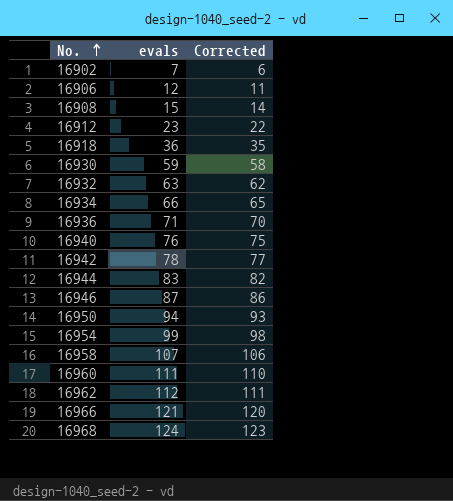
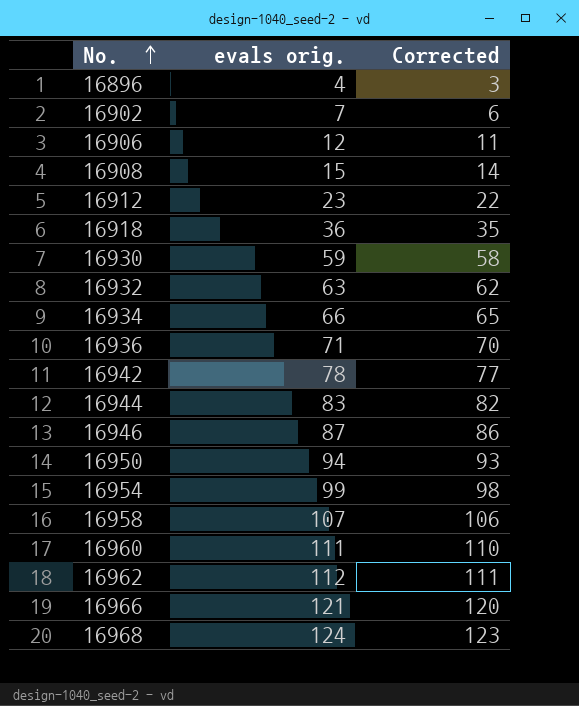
column name: evals -> evals orig.
row 16940: 76 | 75 -> none
row 16896: none -> 4 | 3

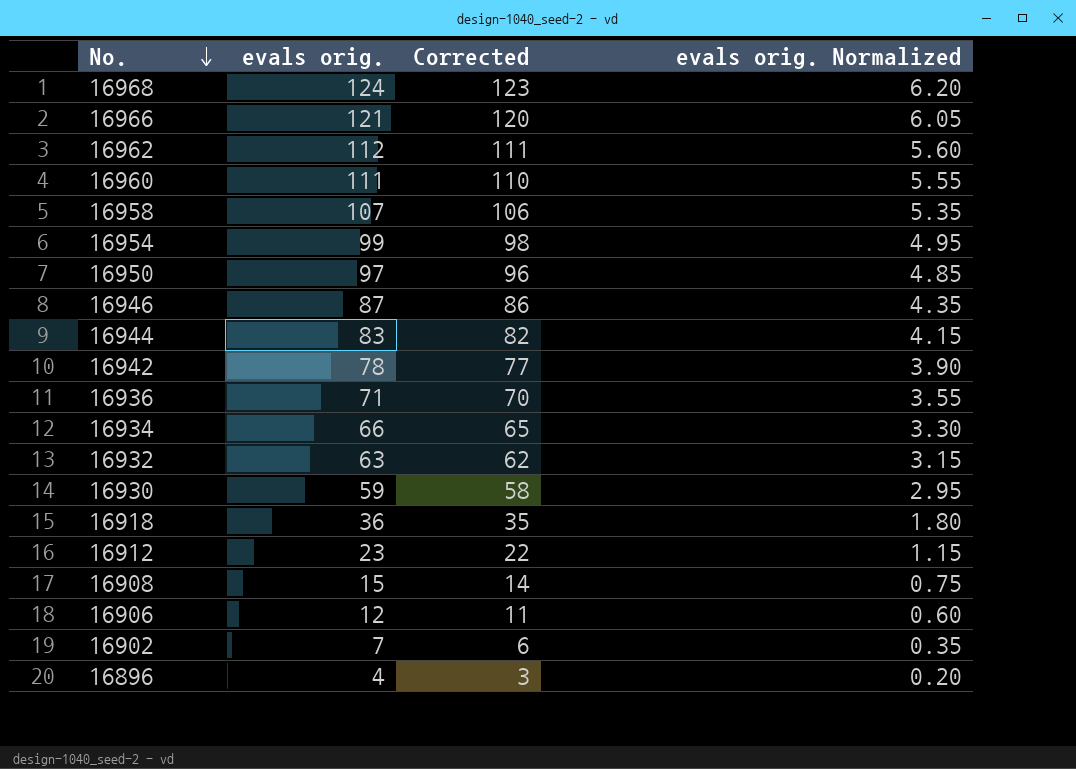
row order: No. ascending -> No. descending
column evals orig. Normalized | formula: none -> [evals orig.] * 0.05
16950 | evals orig.: 94 -> 97
16950 | Corrected: 93 -> 96

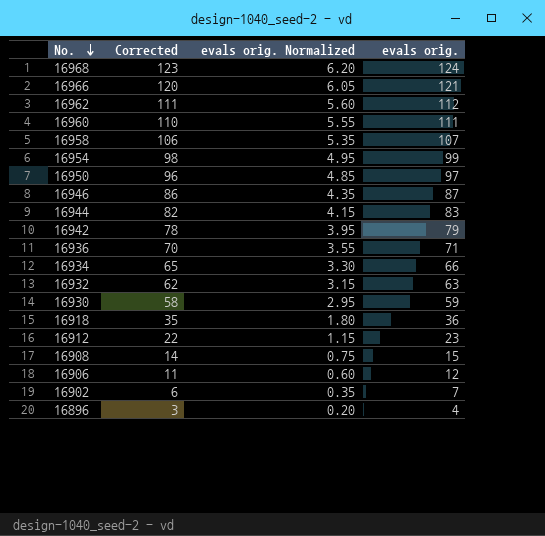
column evals orig. | position: 2 -> 4
16942 | Corrected: 77 -> 78
16942 | evals orig. Normalized: 3.90 -> 3.95
16942 | evals orig.: 78 -> 79

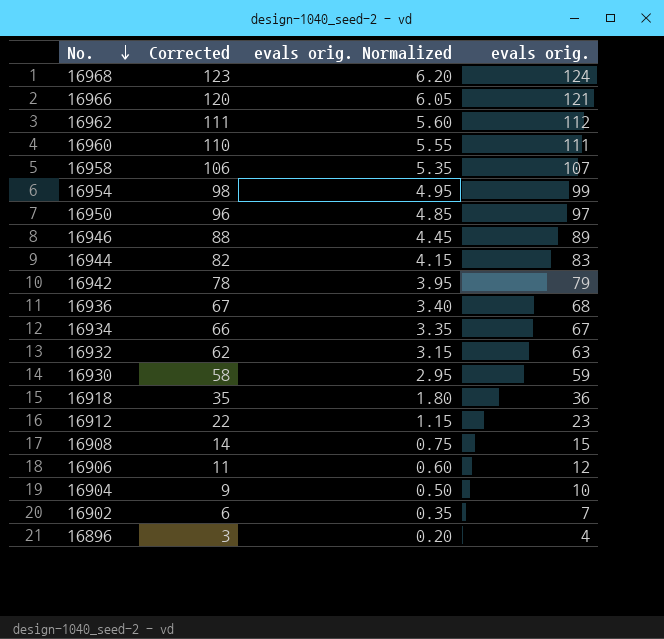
16946 | Corrected: 86 -> 88
16946 | evals orig. Normalized: 4.35 -> 4.45
16946 | evals orig.: 87 -> 89
16936 | Corrected: 70 -> 67
16936 | evals orig. Normalized: 3.55 -> 3.40
16936 | evals orig.: 71 -> 68
16934 | Corrected: 65 -> 66
16934 | evals orig. Normalized: 3.30 -> 3.35
16934 | evals orig.: 66 -> 67
row 16904: none -> 9 | 0.50 | 10

